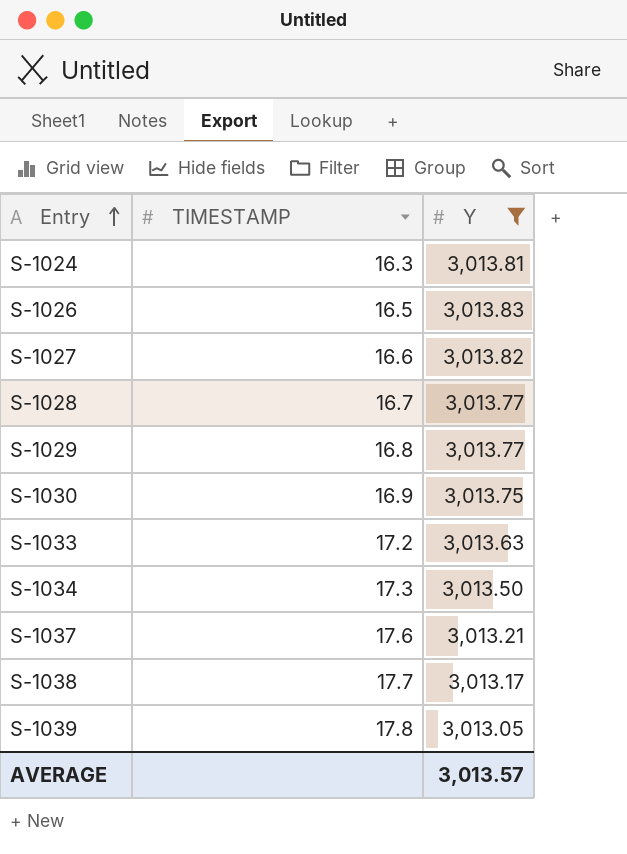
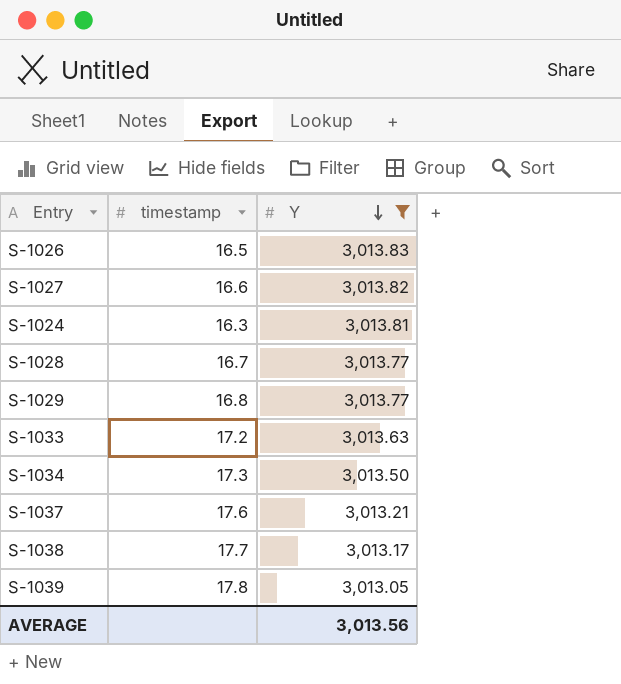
row order: Entry ascending -> Y descending
column name: TIMESTAMP -> timestamp
row S-1030: 16.9 | 3,013.75 -> none
AVERAGE | Y: 3,013.57 -> 3,013.56

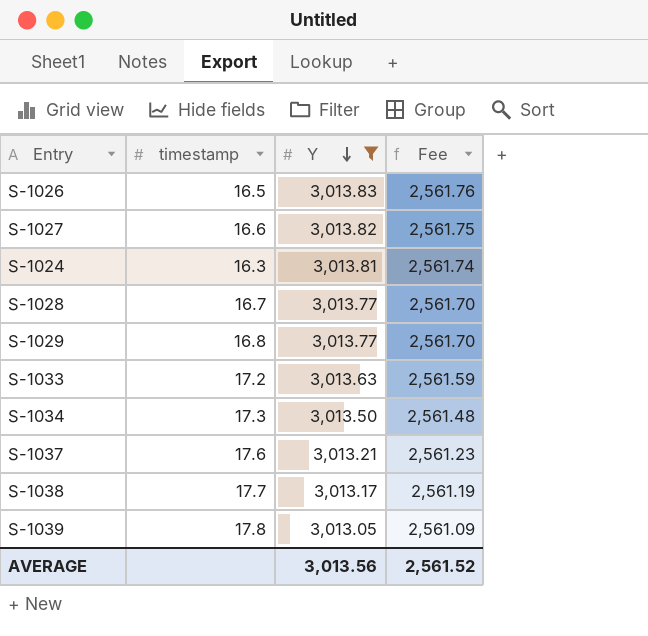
column Fee | formula: none -> [Y] * 0.85

